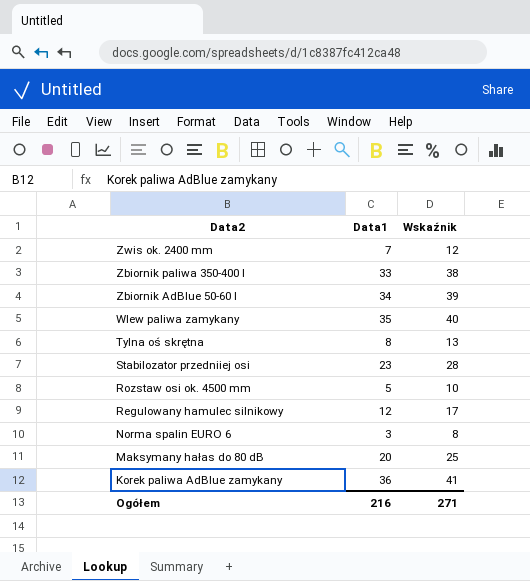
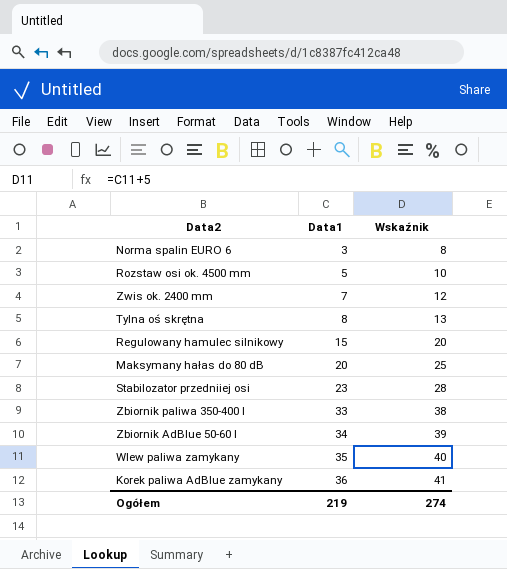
row order: Data2 descending -> Data1 ascending
Regulowany hamulec silnikowy | Data1: 12 -> 15
Regulowany hamulec silnikowy | Wskaźnik: 17 -> 20
Ogółem | Data1: 216 -> 219
Ogółem | Wskaźnik: 271 -> 274

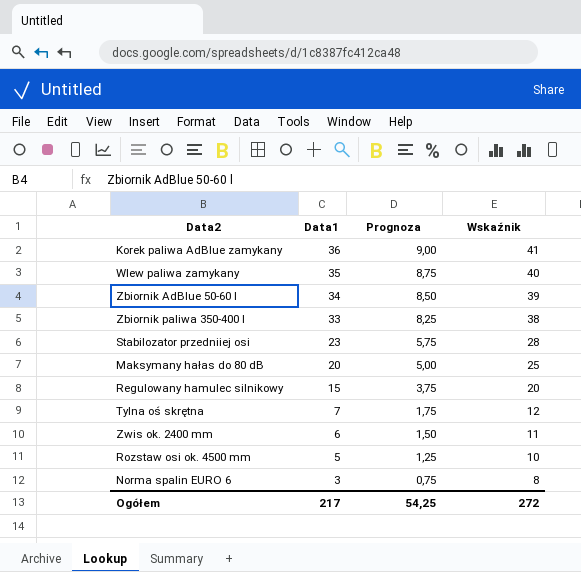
row order: Data1 ascending -> Data1 descending
column Prognoza | formula: none -> [Data1] * 0,25
Tylna oś skrętna | Data1: 8 -> 7
Tylna oś skrętna | Wskaźnik: 13 -> 12
Zwis ok. 2400 mm | Data1: 7 -> 6
Zwis ok. 2400 mm | Wskaźnik: 12 -> 11
Ogółem | Data1: 219 -> 217
Ogółem | Wskaźnik: 274 -> 272

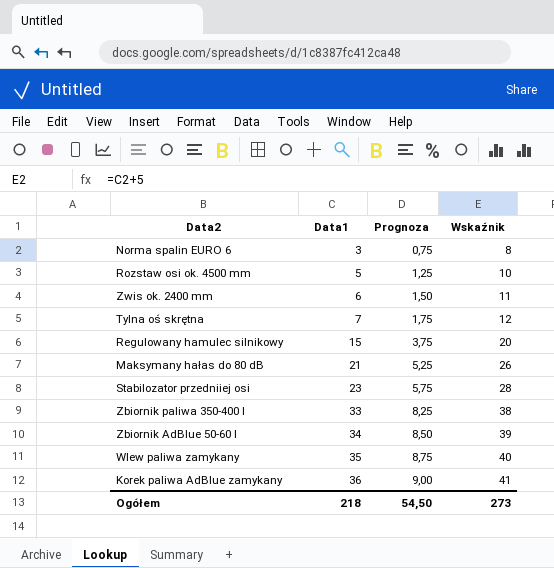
row order: Data1 descending -> Data1 ascending
Maksymany hałas do 80 dB | Data1: 20 -> 21
Maksymany hałas do 80 dB | Prognoza: 5,00 -> 5,25
Maksymany hałas do 80 dB | Wskaźnik: 25 -> 26
Ogółem | Data1: 217 -> 218
Ogółem | Prognoza: 54,25 -> 54,50
Ogółem | Wskaźnik: 272 -> 273

